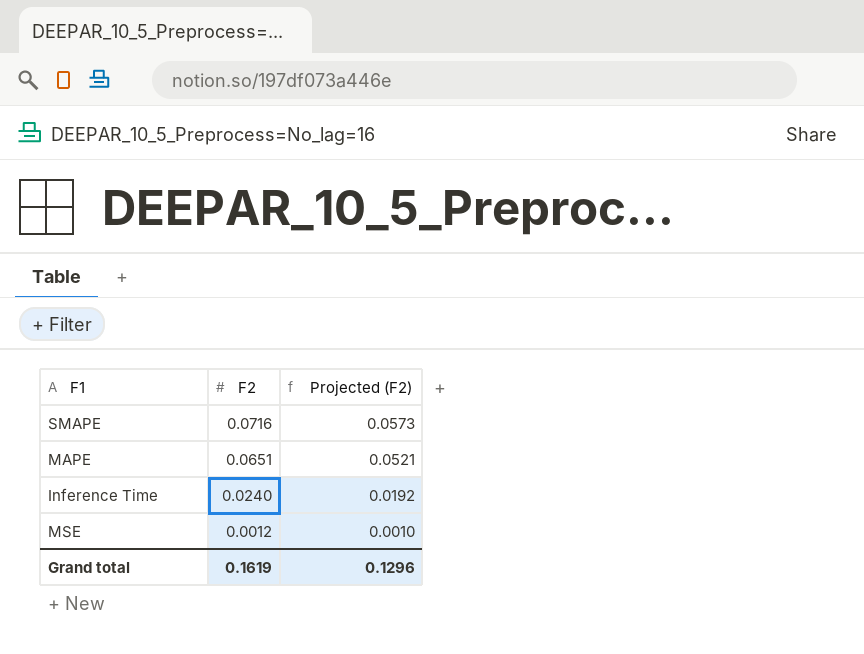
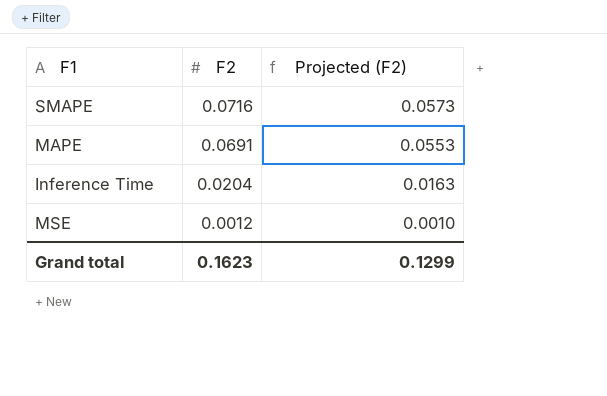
MAPE | F2: 0.0651 -> 0.0691
MAPE | Projected (F2): 0.0521 -> 0.0553
Inference Time | F2: 0.0240 -> 0.0204
Inference Time | Projected (F2): 0.0192 -> 0.0163
Grand total | F2: 0.1619 -> 0.1623
Grand total | Projected (F2): 0.1296 -> 0.1299

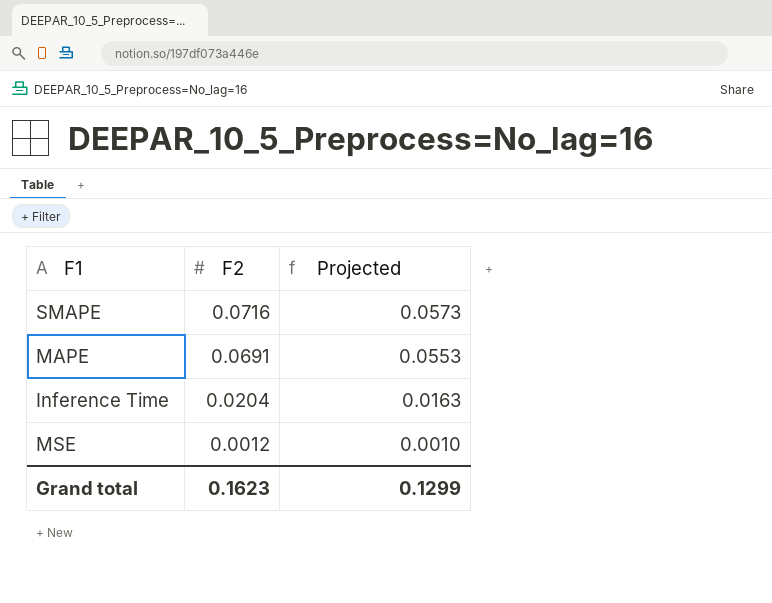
column name: Projected (F2) -> Projected

